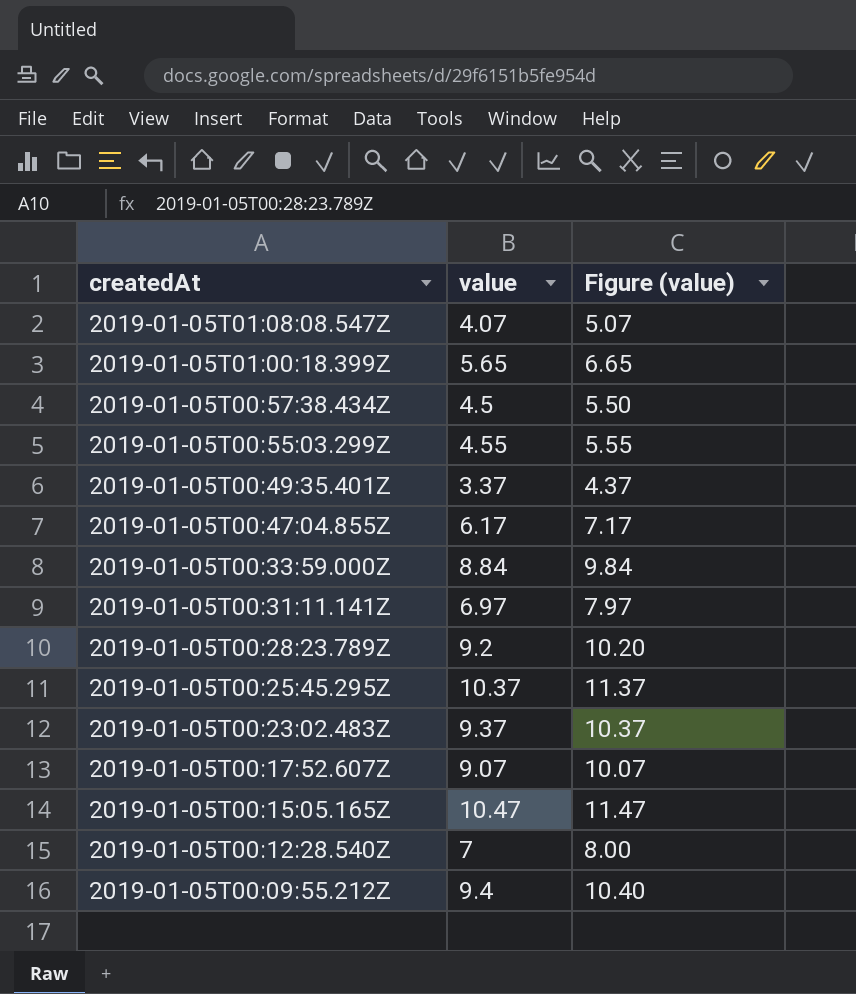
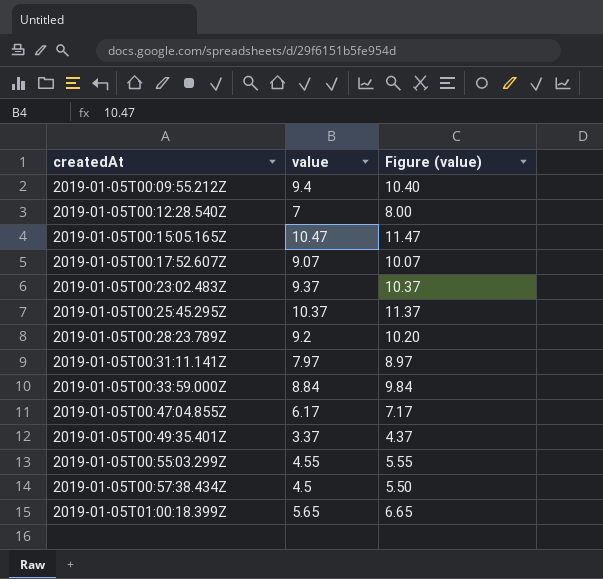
row order: createdAt descending -> createdAt ascending
row 2019-01-05T01:08:08.547Z: 4.07 | 5.07 -> none
2019-01-05T00:31:11.141Z | value: 6.97 -> 7.97
2019-01-05T00:31:11.141Z | Figure (value): 7.97 -> 8.97

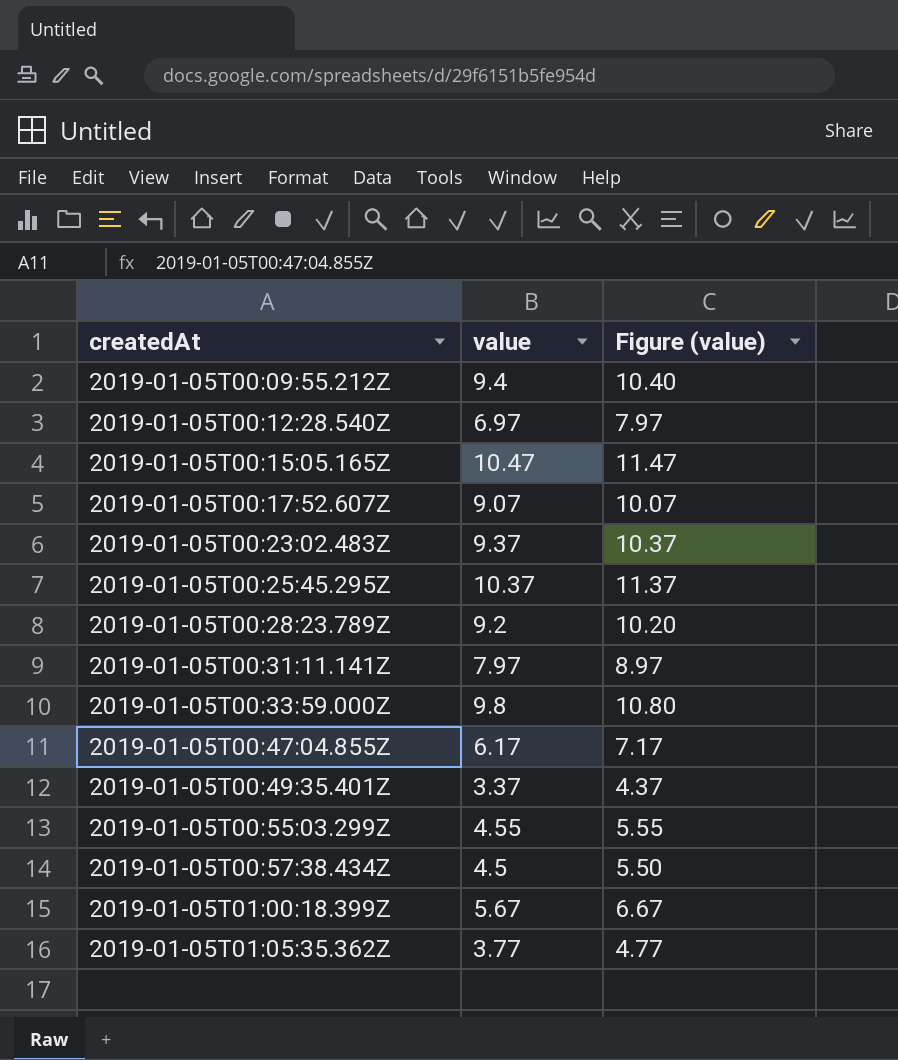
2019-01-05T00:12:28.540Z | value: 7 -> 6.97
2019-01-05T00:12:28.540Z | Figure (value): 8.00 -> 7.97
2019-01-05T00:33:59.000Z | value: 8.84 -> 9.8
2019-01-05T00:33:59.000Z | Figure (value): 9.84 -> 10.80
2019-01-05T01:00:18.399Z | value: 5.65 -> 5.67
2019-01-05T01:00:18.399Z | Figure (value): 6.65 -> 6.67
row 2019-01-05T01:05:35.362Z: none -> 3.77 | 4.77

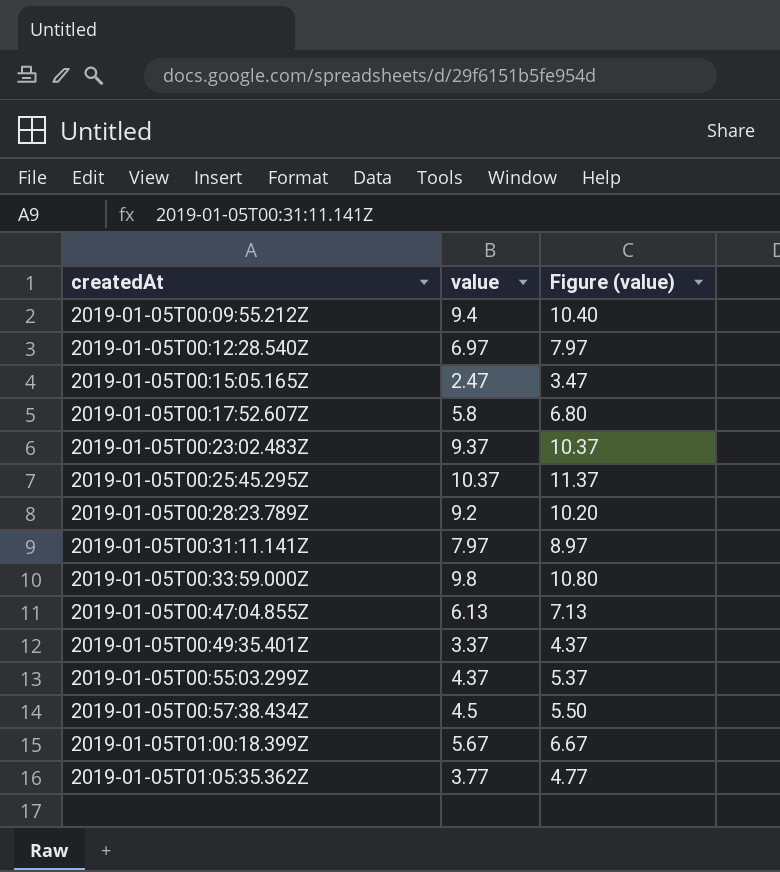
2019-01-05T00:15:05.165Z | value: 10.47 -> 2.47
2019-01-05T00:15:05.165Z | Figure (value): 11.47 -> 3.47
2019-01-05T00:17:52.607Z | value: 9.07 -> 5.8
2019-01-05T00:17:52.607Z | Figure (value): 10.07 -> 6.80
2019-01-05T00:47:04.855Z | value: 6.17 -> 6.13
2019-01-05T00:47:04.855Z | Figure (value): 7.17 -> 7.13
2019-01-05T00:55:03.299Z | value: 4.55 -> 4.37
2019-01-05T00:55:03.299Z | Figure (value): 5.55 -> 5.37

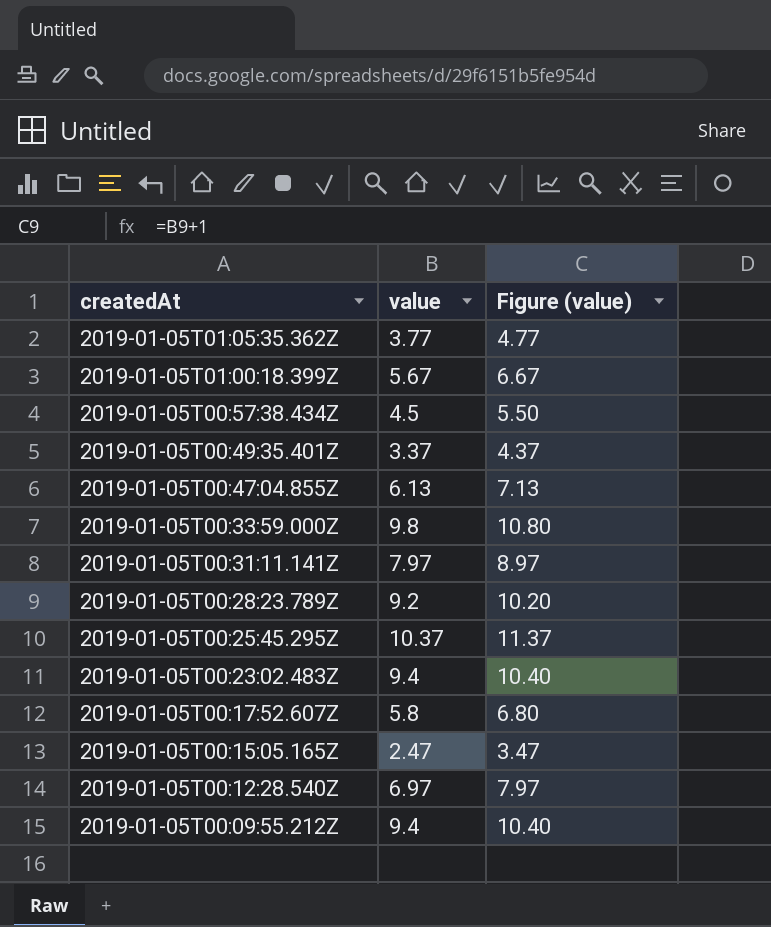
row order: createdAt ascending -> createdAt descending
row 2019-01-05T00:55:03.299Z: 4.37 | 5.37 -> none
2019-01-05T00:23:02.483Z | value: 9.37 -> 9.4
2019-01-05T00:23:02.483Z | Figure (value): 10.37 -> 10.40

